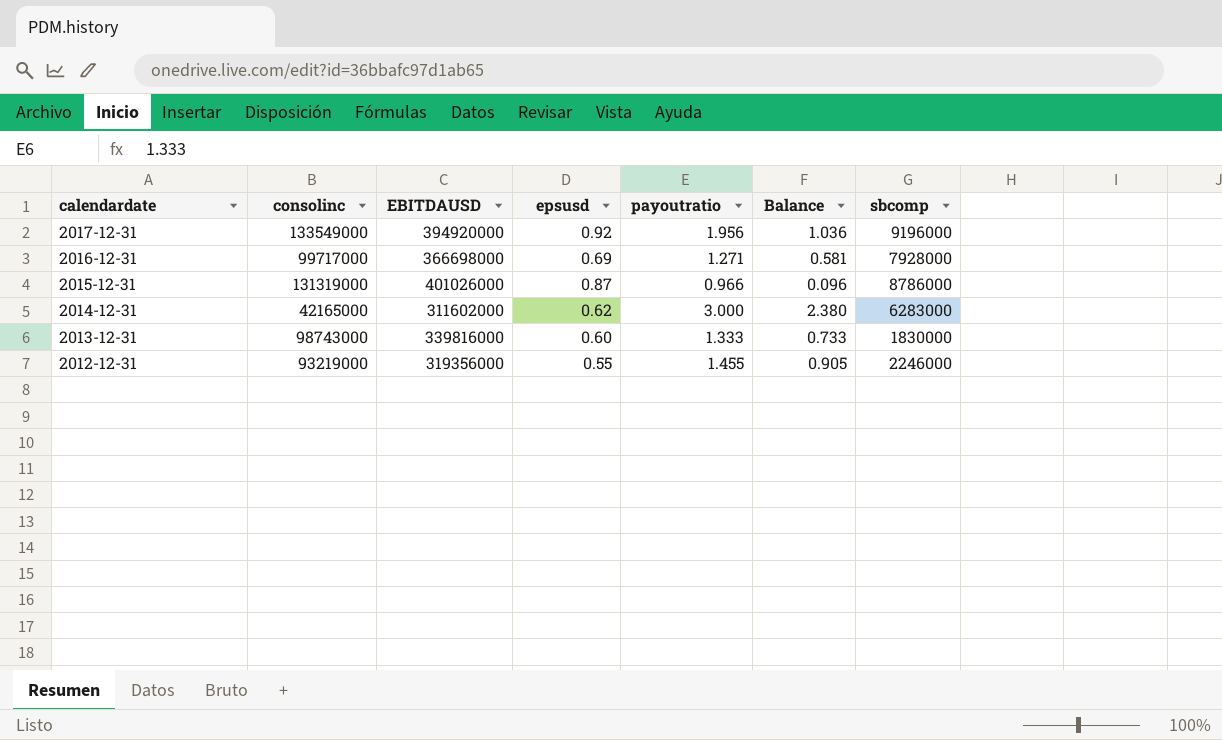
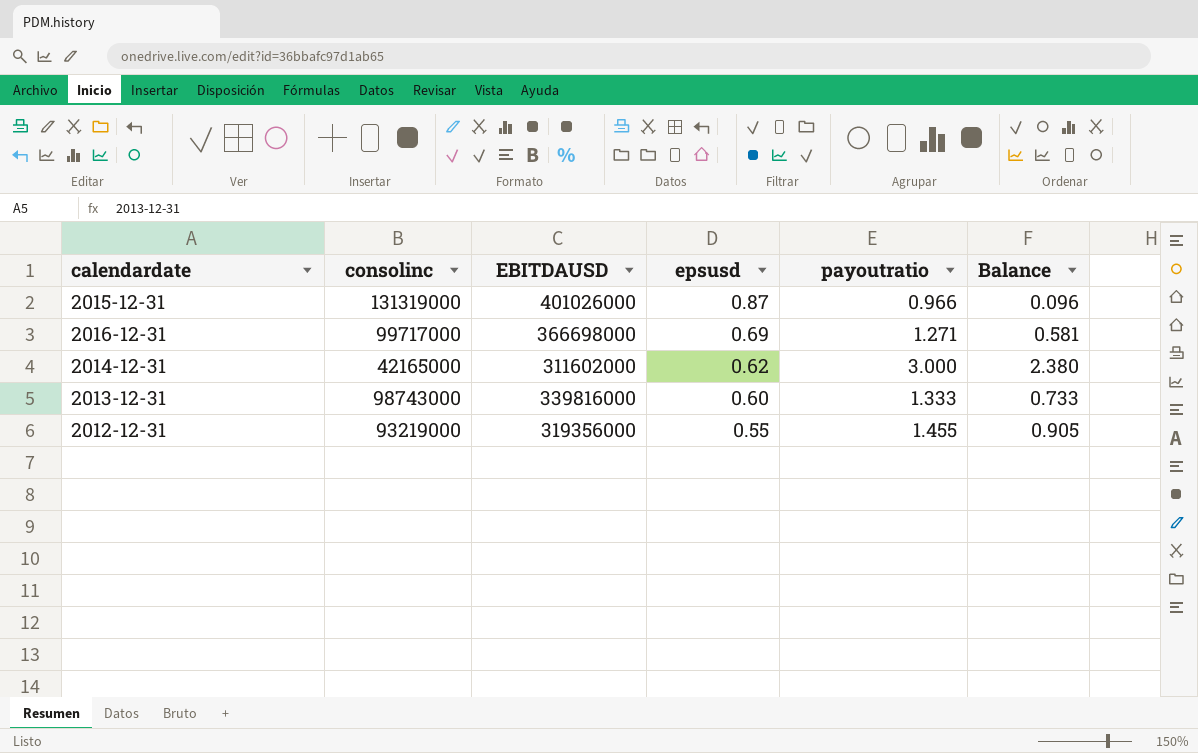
row order: calendardate descending -> epsusd descending
column sbcomp | position: 7 -> none
row 2017-12-31: 133549000 | 394920000 | 0.92 | 1.956 | 1.036 | 9196000 -> none

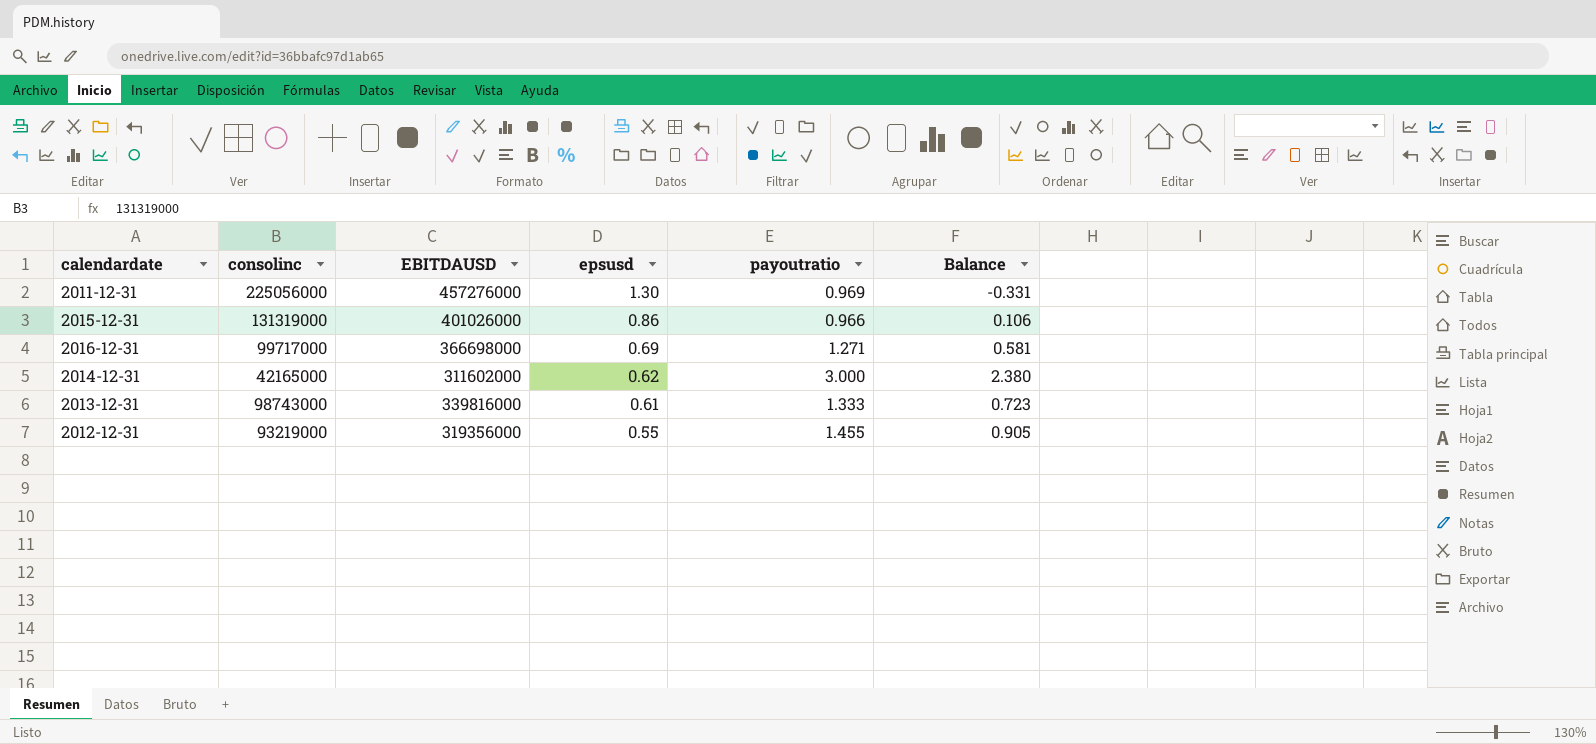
row 2011-12-31: none -> 225056000 | 457276000 | 1.30 | 0.969 | -0.331
2015-12-31 | epsusd: 0.87 -> 0.86
2015-12-31 | Balance: 0.096 -> 0.106
2013-12-31 | epsusd: 0.60 -> 0.61
2013-12-31 | Balance: 0.733 -> 0.723

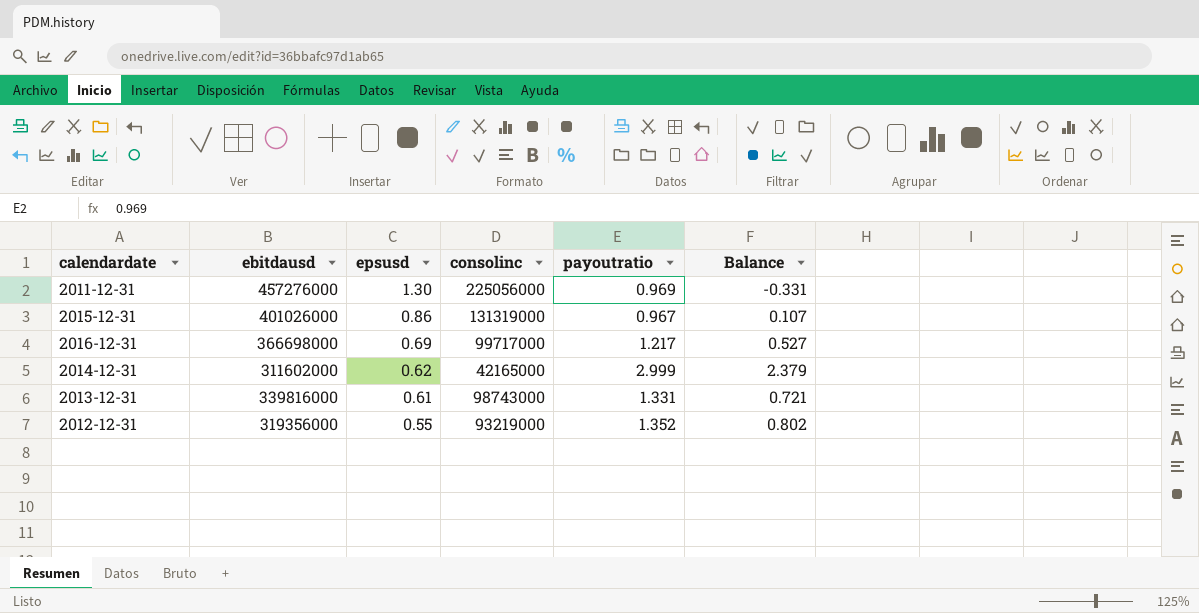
column name: EBITDAUSD -> ebitdausd
column consolinc | position: 2 -> 4
2015-12-31 | payoutratio: 0.966 -> 0.967
2015-12-31 | Balance: 0.106 -> 0.107
2016-12-31 | payoutratio: 1.271 -> 1.217
2016-12-31 | Balance: 0.581 -> 0.527
2014-12-31 | payoutratio: 3.000 -> 2.999
2014-12-31 | Balance: 2.380 -> 2.379
2013-12-31 | payoutratio: 1.333 -> 1.331
2013-12-31 | Balance: 0.723 -> 0.721
2012-12-31 | payoutratio: 1.455 -> 1.352
2012-12-31 | Balance: 0.905 -> 0.802

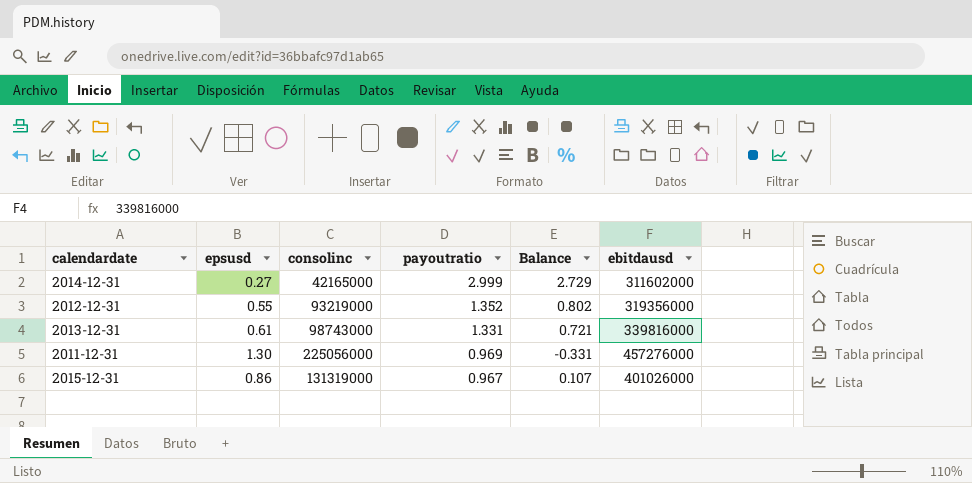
row order: epsusd descending -> payoutratio descending
column ebitdausd | position: 2 -> 6
row 2016-12-31: 366698000 | 0.69 | 99717000 | 1.217 | 0.527 -> none
2014-12-31 | epsusd: 0.62 -> 0.27
2014-12-31 | Balance: 2.379 -> 2.729

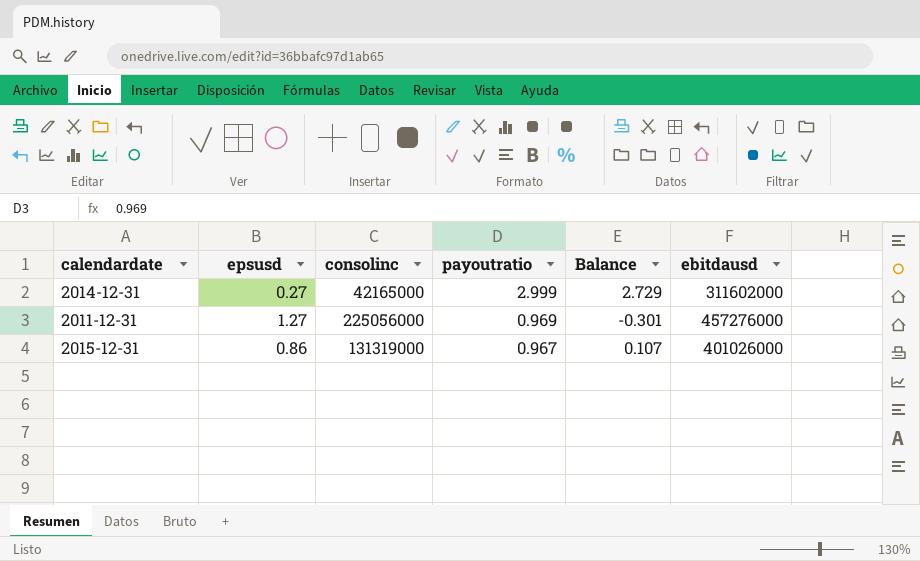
row 2012-12-31: 0.55 | 93219000 | 1.352 | 0.802 | 319356000 -> none
row 2013-12-31: 0.61 | 98743000 | 1.331 | 0.721 | 339816000 -> none
2011-12-31 | epsusd: 1.30 -> 1.27
2011-12-31 | Balance: -0.331 -> -0.301

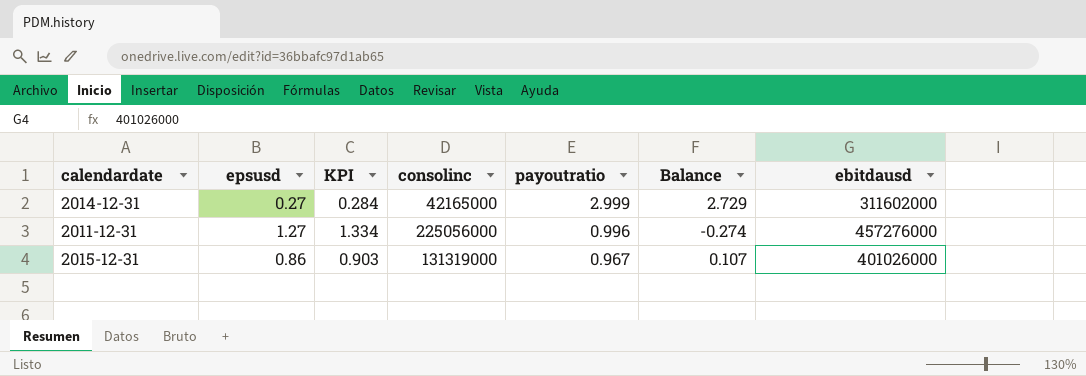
column KPI | formula: none -> [epsusd] * 1.05
2011-12-31 | payoutratio: 0.969 -> 0.996
2011-12-31 | Balance: -0.301 -> -0.274

